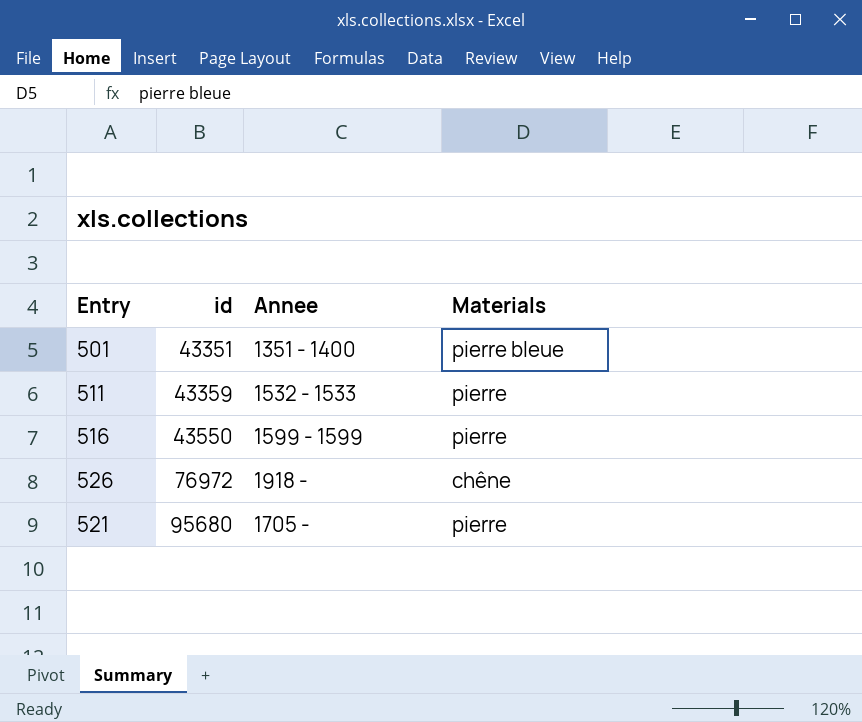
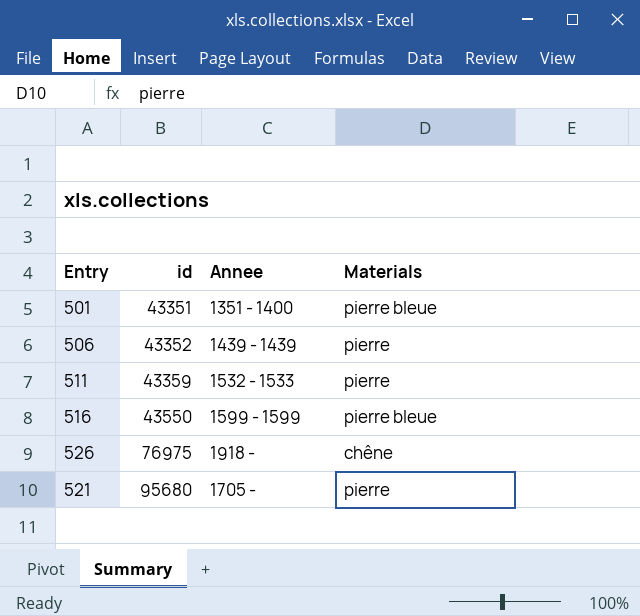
row 506: none -> 43352 | 1439 - 1439 | pierre
516 | Materials: pierre -> pierre bleue
526 | id: 76972 -> 76975

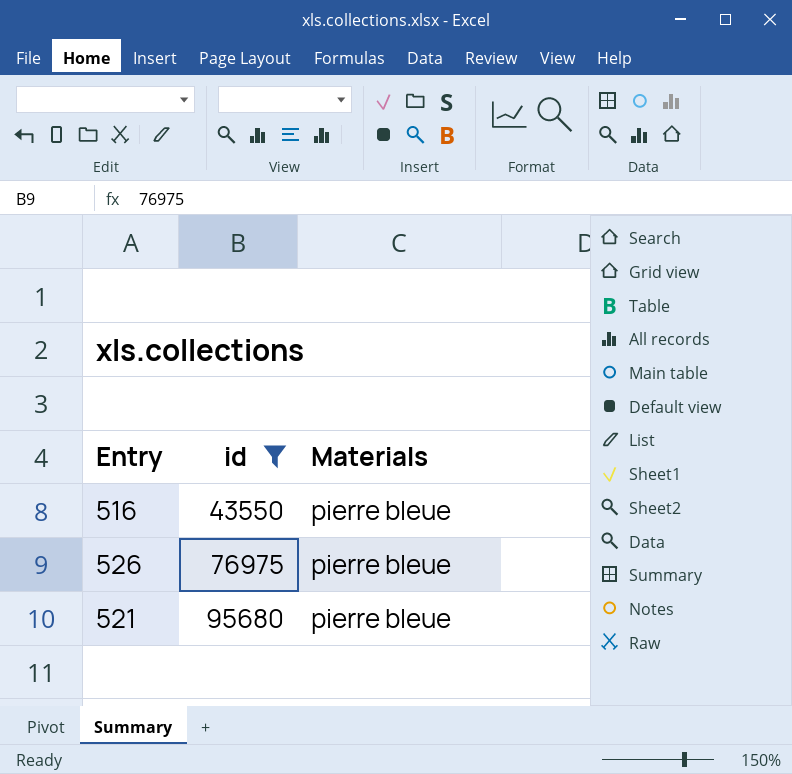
filter: none -> id >= 43550
column Annee | position: 3 -> none
526 | Materials: chêne -> pierre bleue
521 | Materials: pierre -> pierre bleue

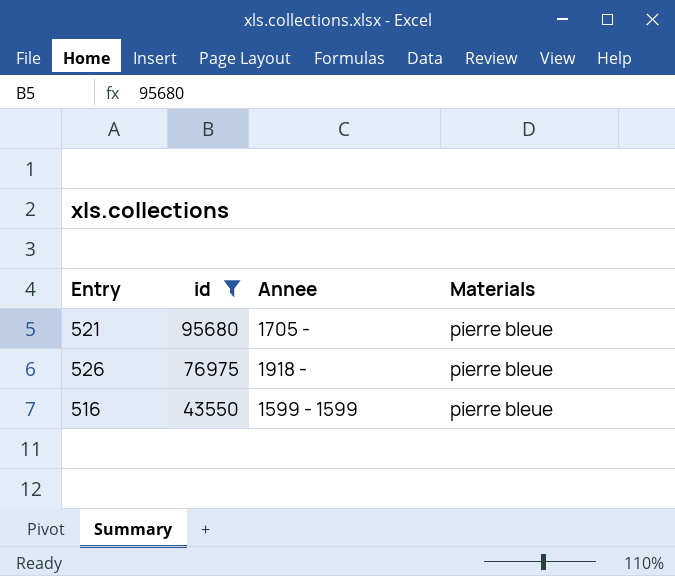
row order: id ascending -> id descending
column Annee | position: none -> 3

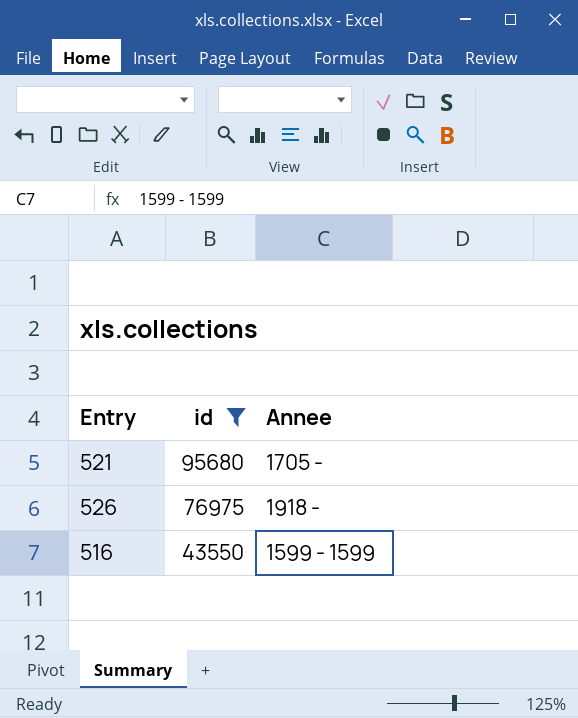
column Materials | position: 4 -> none

